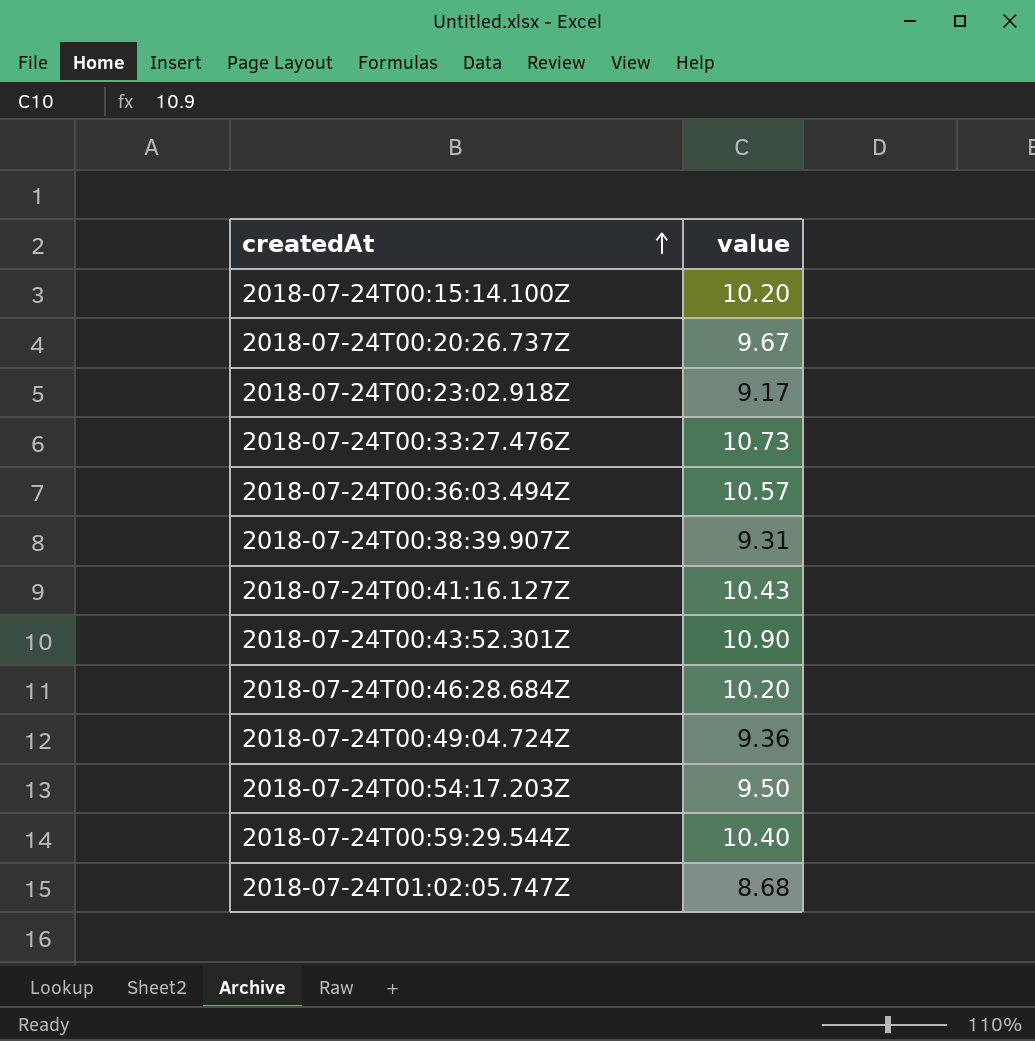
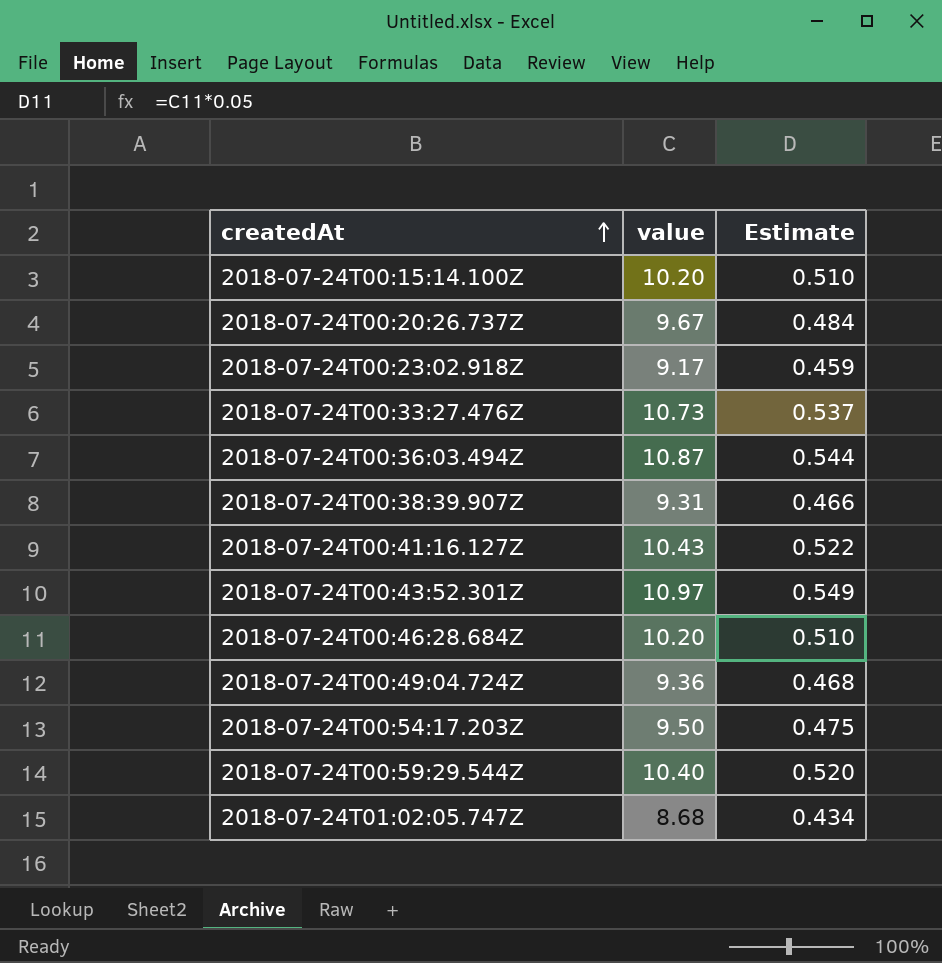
column Estimate | formula: none -> [value] * 0.05
2018-07-24T00:36:03.494Z | value: 10.57 -> 10.87
2018-07-24T00:43:52.301Z | value: 10.90 -> 10.97

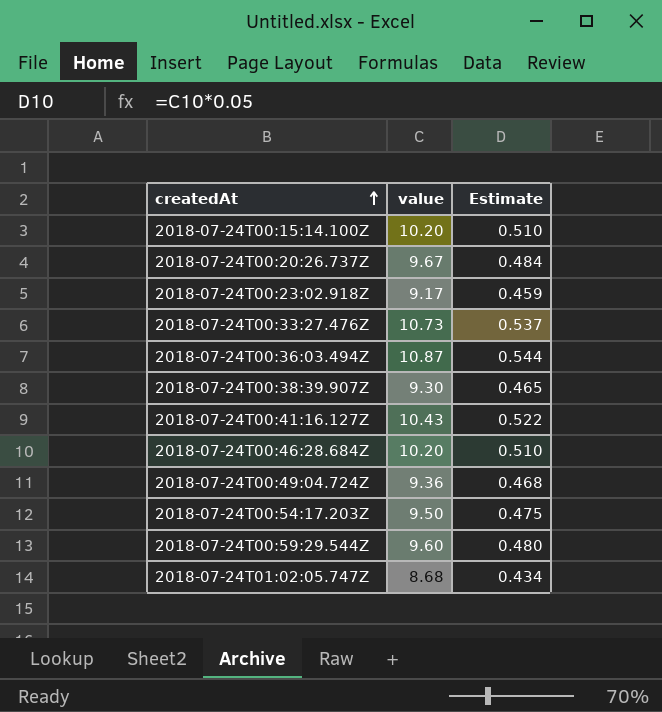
row 2018-07-24T00:43:52.301Z: 10.97 | 0.549 -> none
2018-07-24T00:38:39.907Z | value: 9.31 -> 9.30
2018-07-24T00:38:39.907Z | Estimate: 0.466 -> 0.465
2018-07-24T00:59:29.544Z | value: 10.40 -> 9.60
2018-07-24T00:59:29.544Z | Estimate: 0.520 -> 0.480

